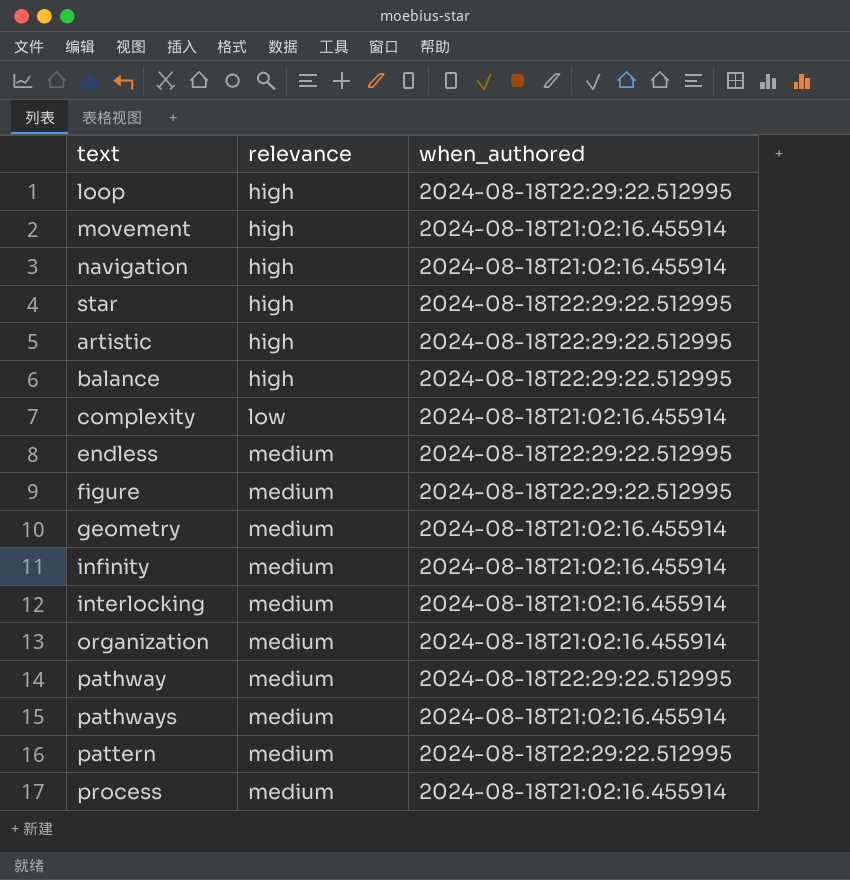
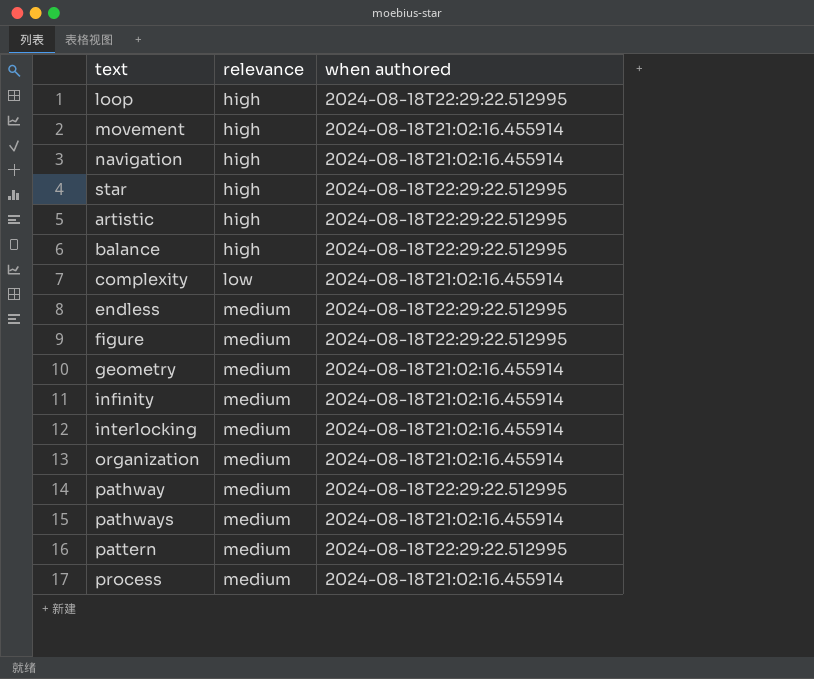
column name: when_authored -> when authored

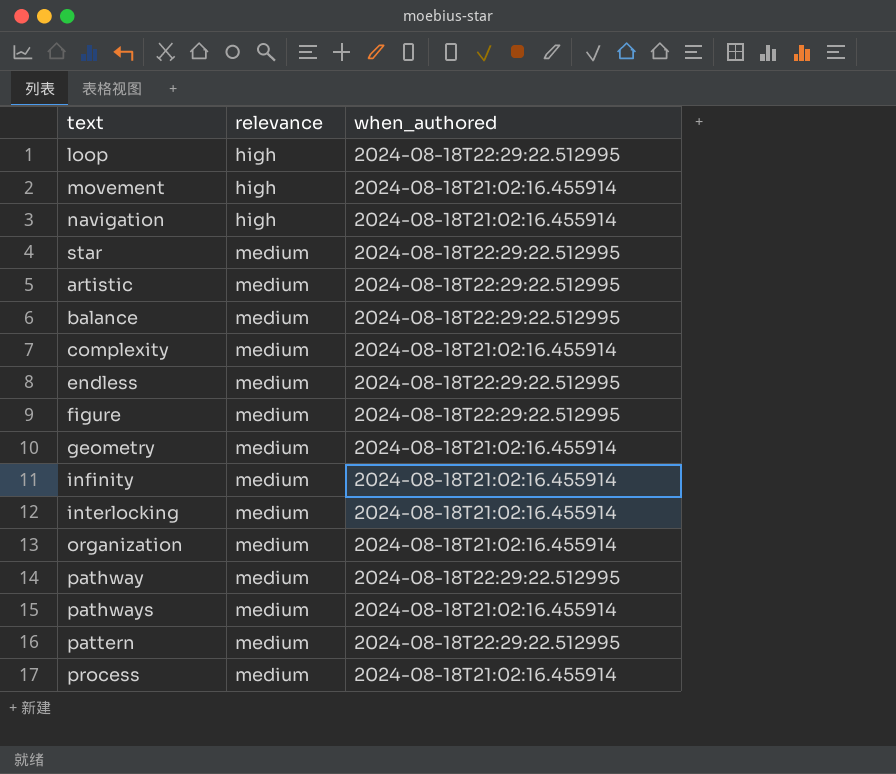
column name: when authored -> when_authored
star | relevance: high -> medium
artistic | relevance: high -> medium
balance | relevance: high -> medium
complexity | relevance: low -> medium

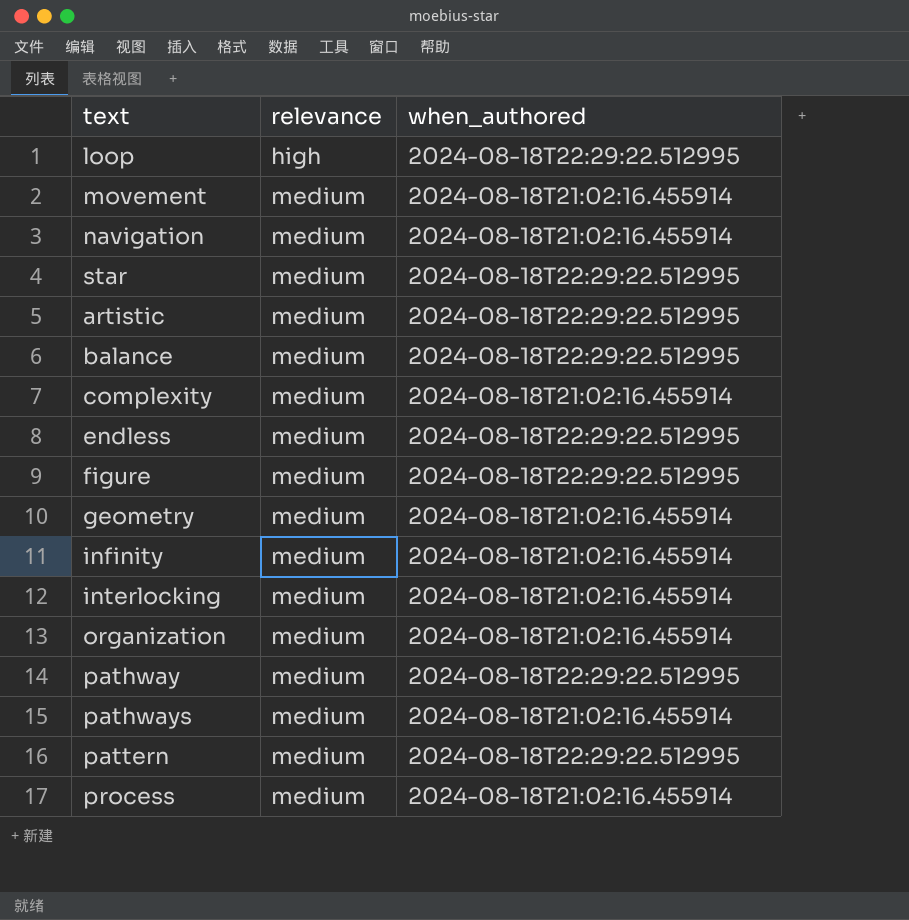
movement | relevance: high -> medium
navigation | relevance: high -> medium

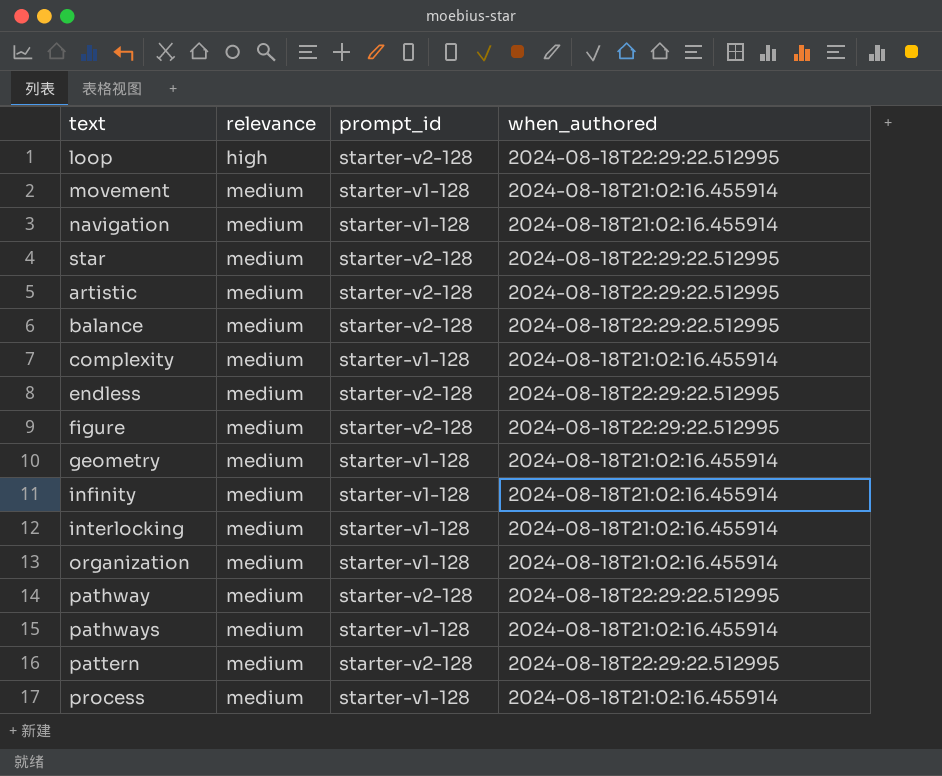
column prompt_id | position: none -> 3

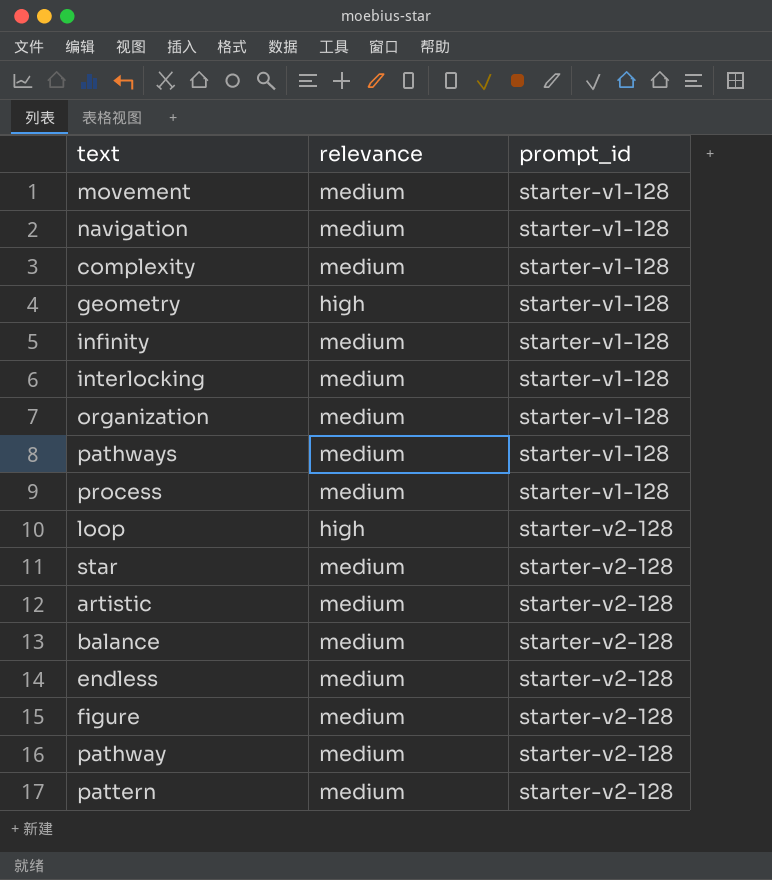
row order: relevance ascending -> prompt_id ascending
column when_authored | position: 4 -> none
geometry | relevance: medium -> high

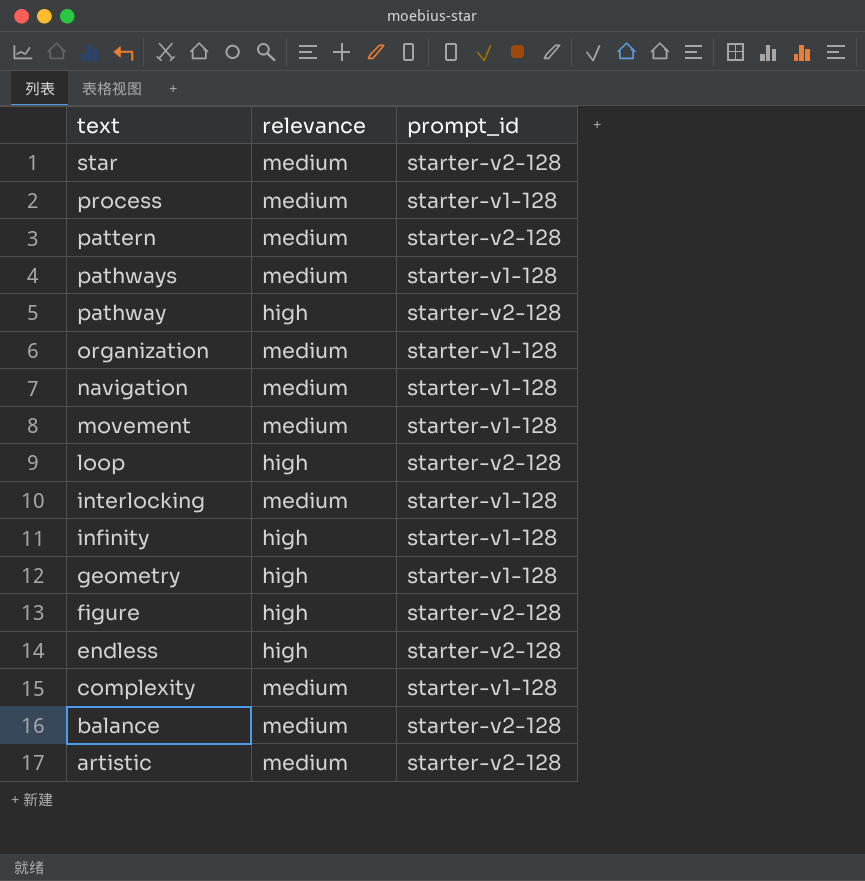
row order: prompt_id ascending -> text descending
pathway | relevance: medium -> high
infinity | relevance: medium -> high
figure | relevance: medium -> high
endless | relevance: medium -> high

